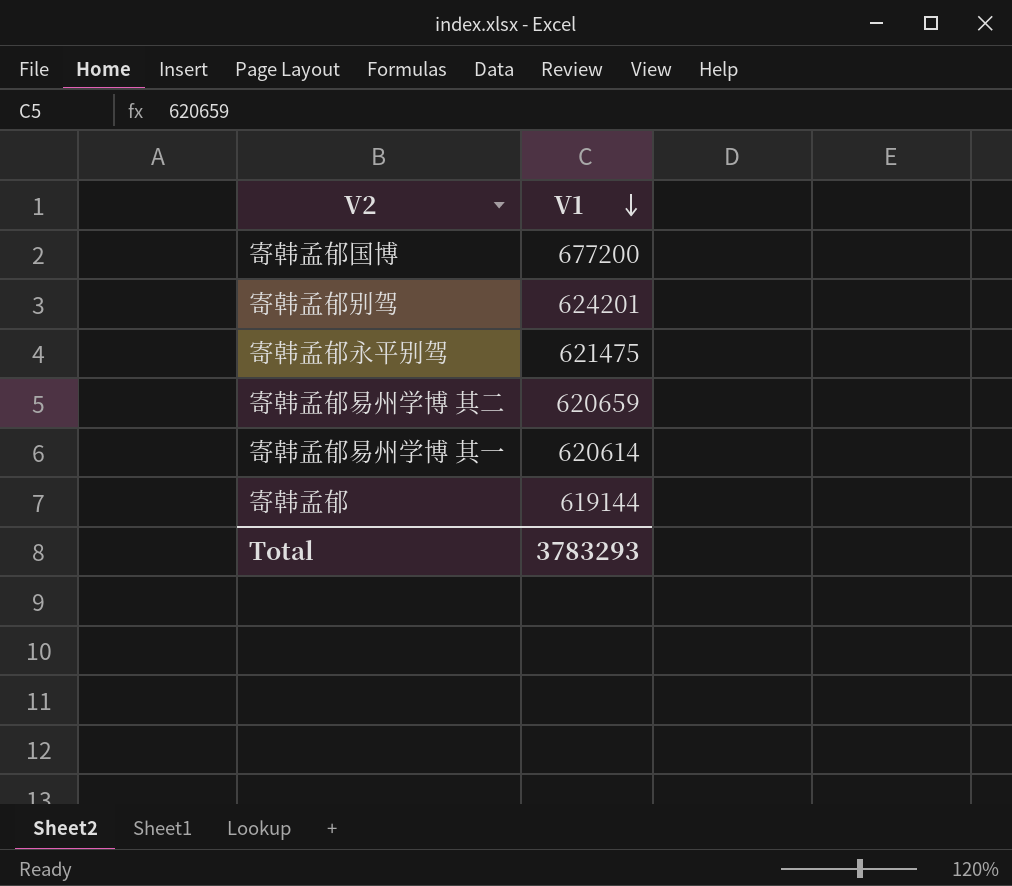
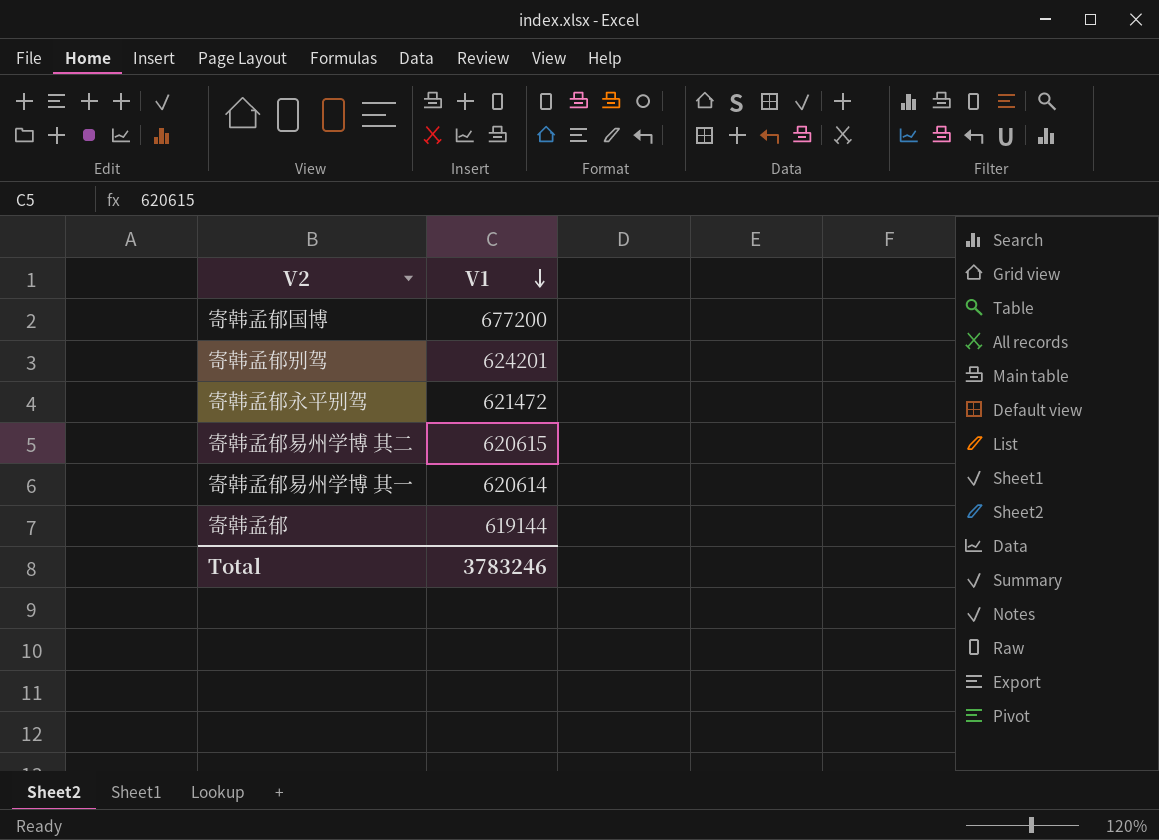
寄韩孟郁永平别驾 | V1: 621475 -> 621472
寄韩孟郁易州学博 其二 | V1: 620659 -> 620615
Total | V1: 3783293 -> 3783246

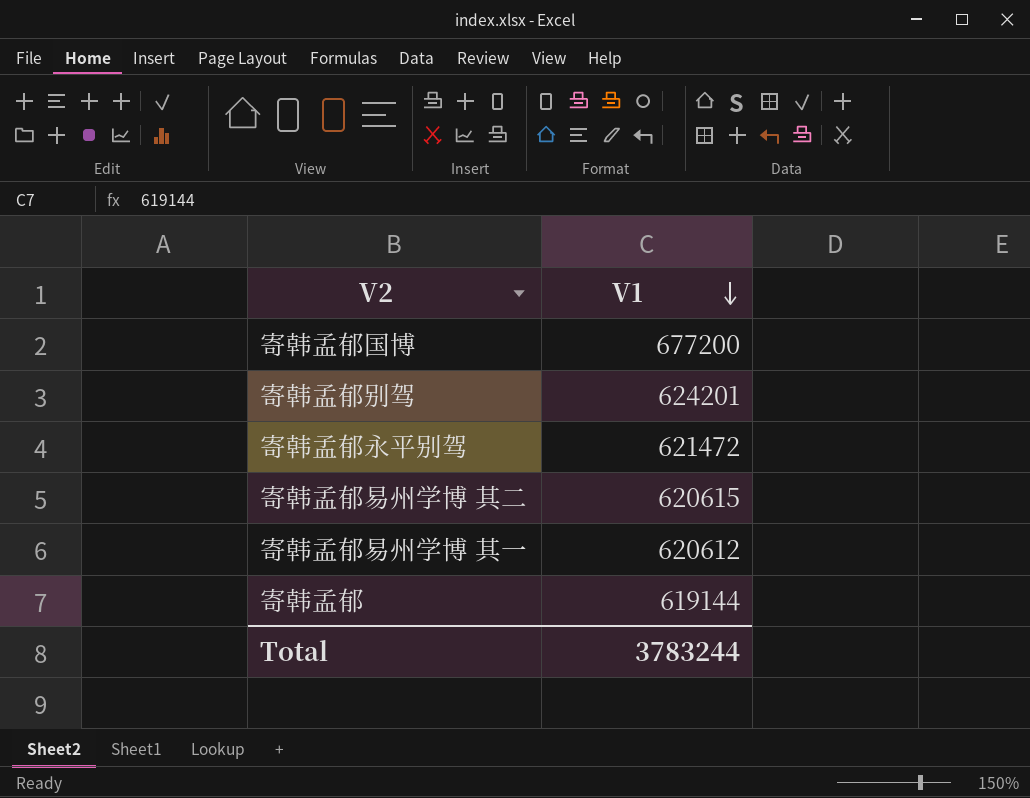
寄韩孟郁易州学博 其一 | V1: 620614 -> 620612
Total | V1: 3783246 -> 3783244

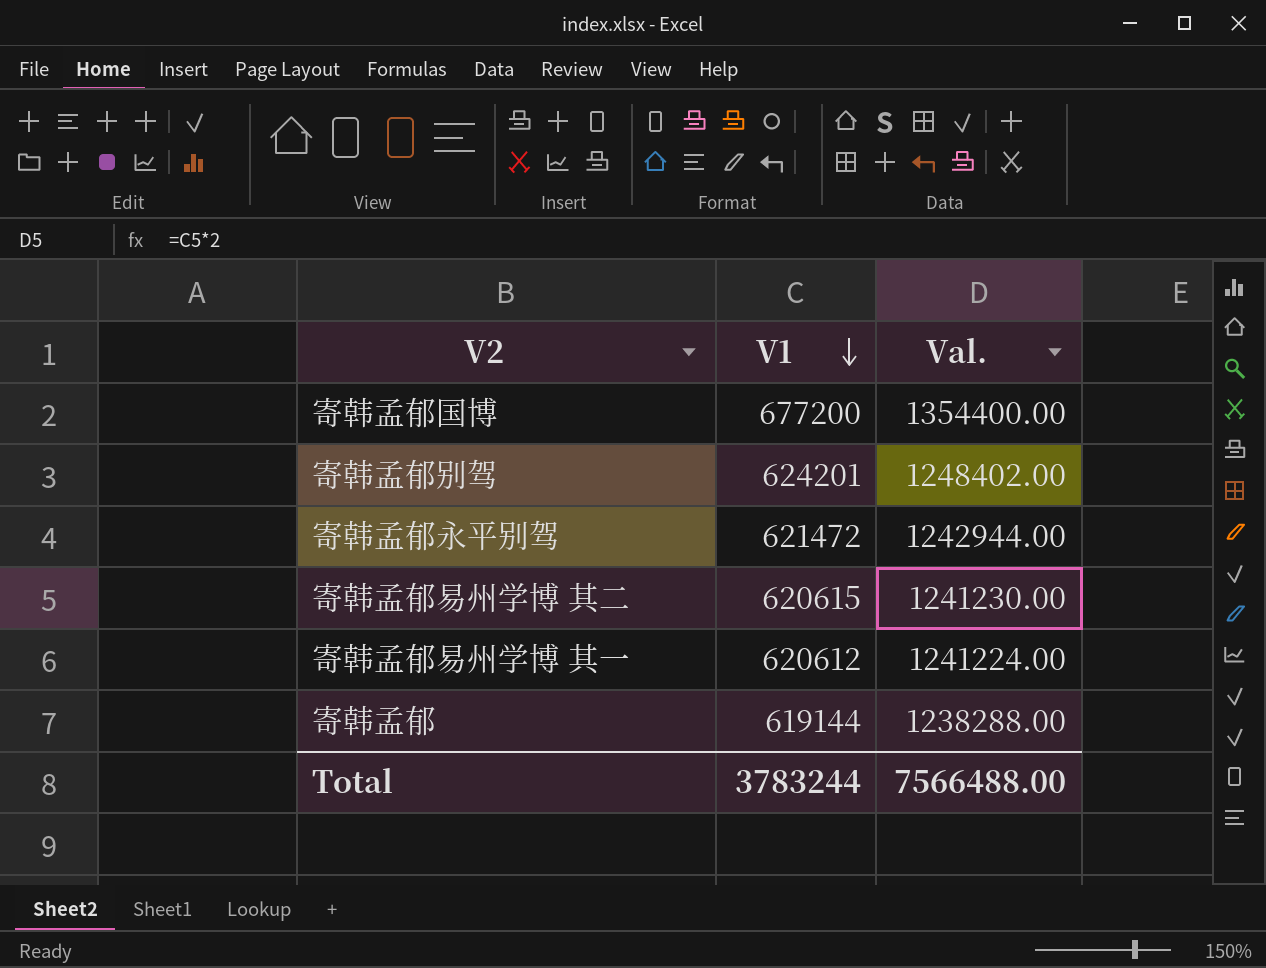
column Val. | formula: none -> [V1] * 2

